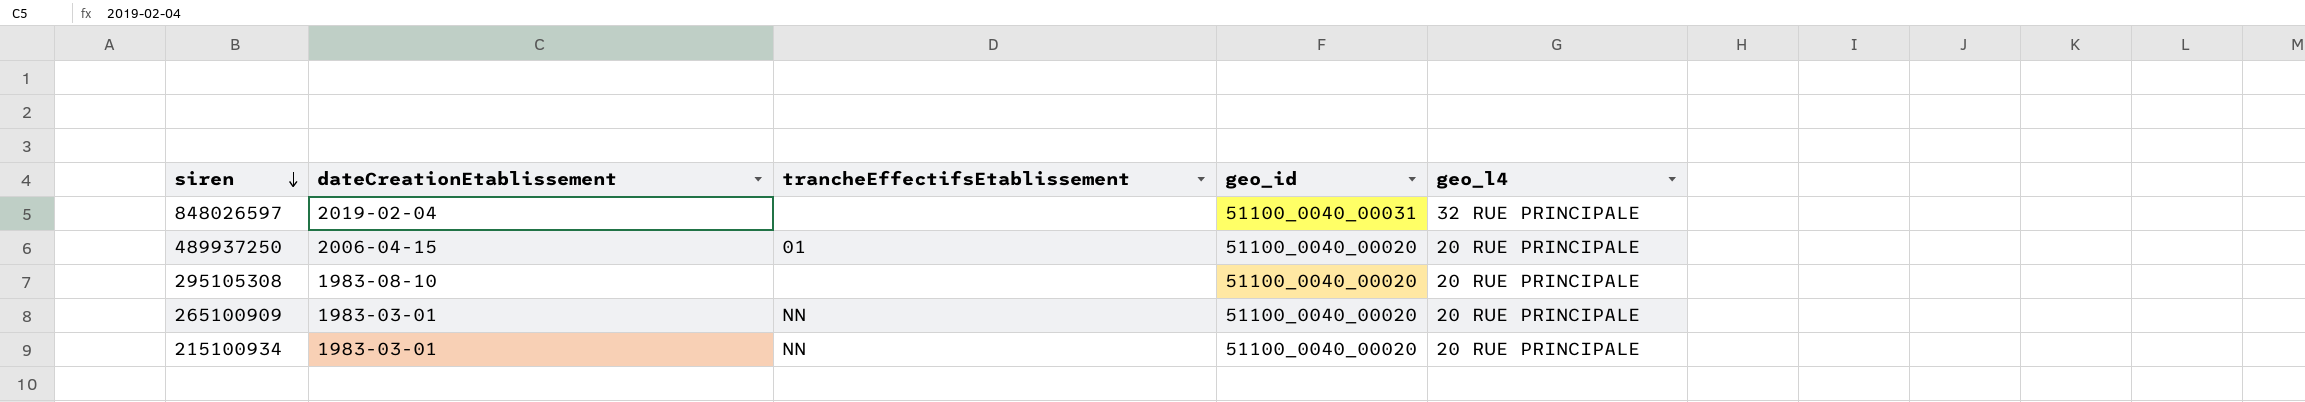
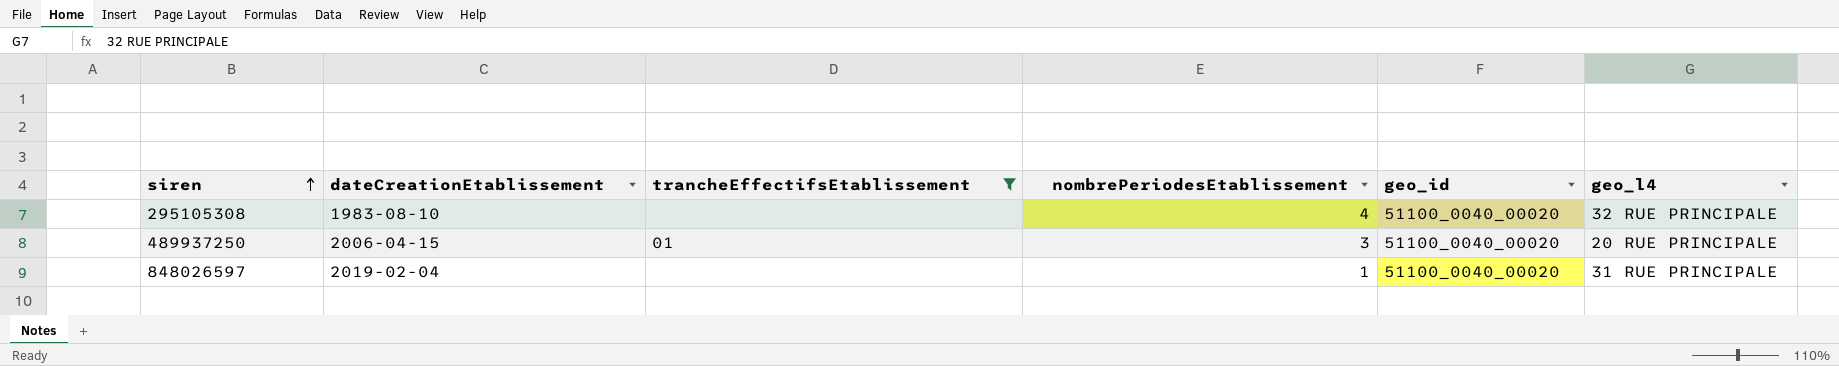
filter: none -> trancheEffectifsEtablissement != NN
row order: siren descending -> siren ascending
column nombrePeriodesEtablissement | position: none -> 4
295105308 | geo_l4: 20 RUE PRINCIPALE -> 32 RUE PRINCIPALE
848026597 | geo_id: 51100_0040_00031 -> 51100_0040_00020
848026597 | geo_l4: 32 RUE PRINCIPALE -> 31 RUE PRINCIPALE

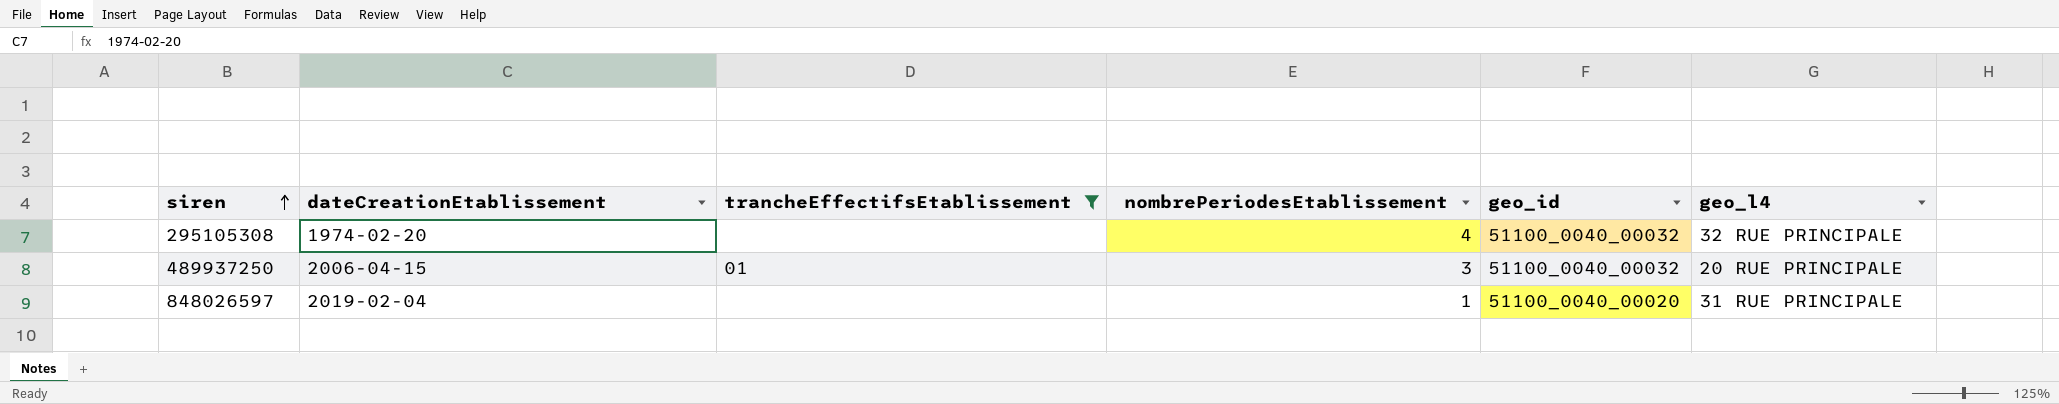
295105308 | dateCreationEtablissement: 1983-08-10 -> 1974-02-20
295105308 | geo_id: 51100_0040_00020 -> 51100_0040_00032
489937250 | geo_id: 51100_0040_00020 -> 51100_0040_00032

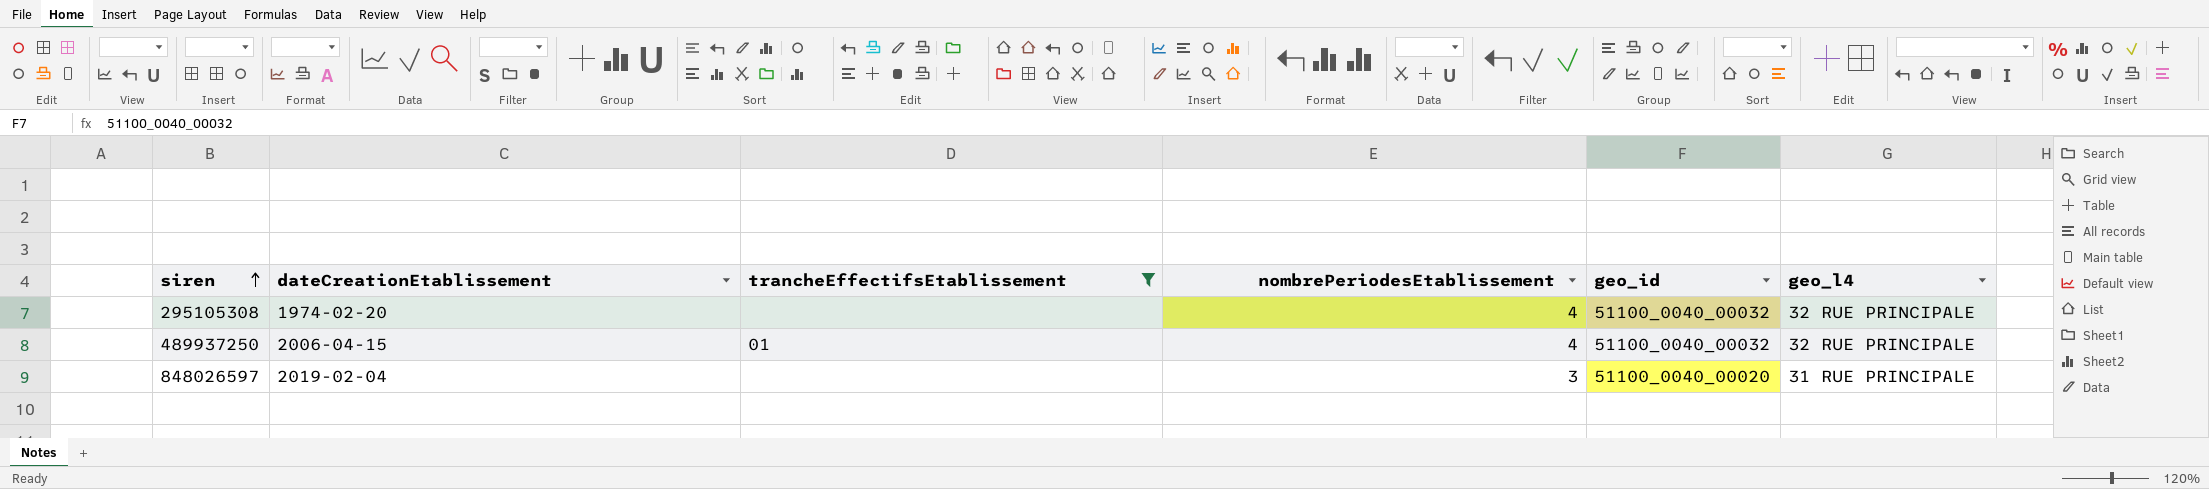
489937250 | nombrePeriodesEtablissement: 3 -> 4
489937250 | geo_l4: 20 RUE PRINCIPALE -> 32 RUE PRINCIPALE
848026597 | nombrePeriodesEtablissement: 1 -> 3

